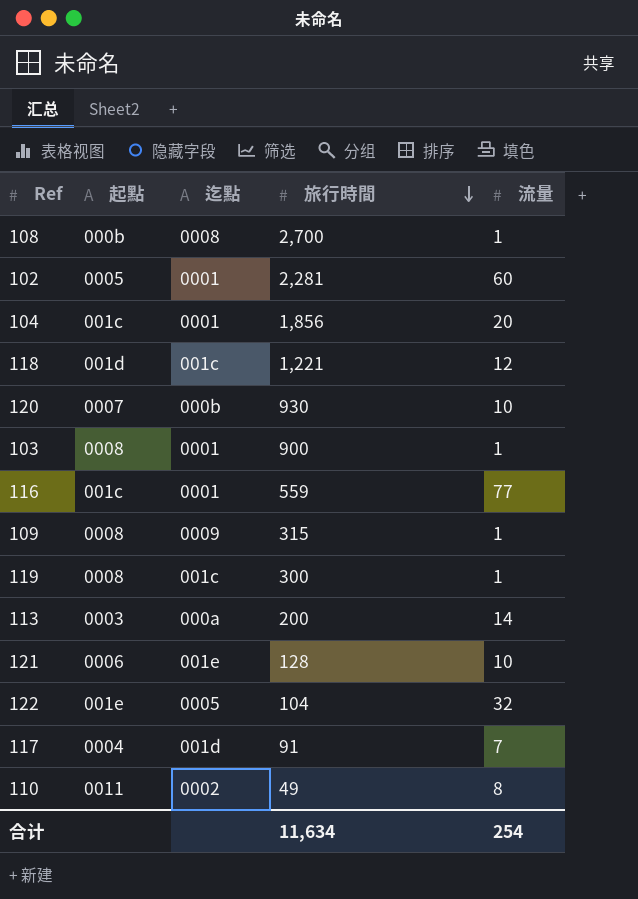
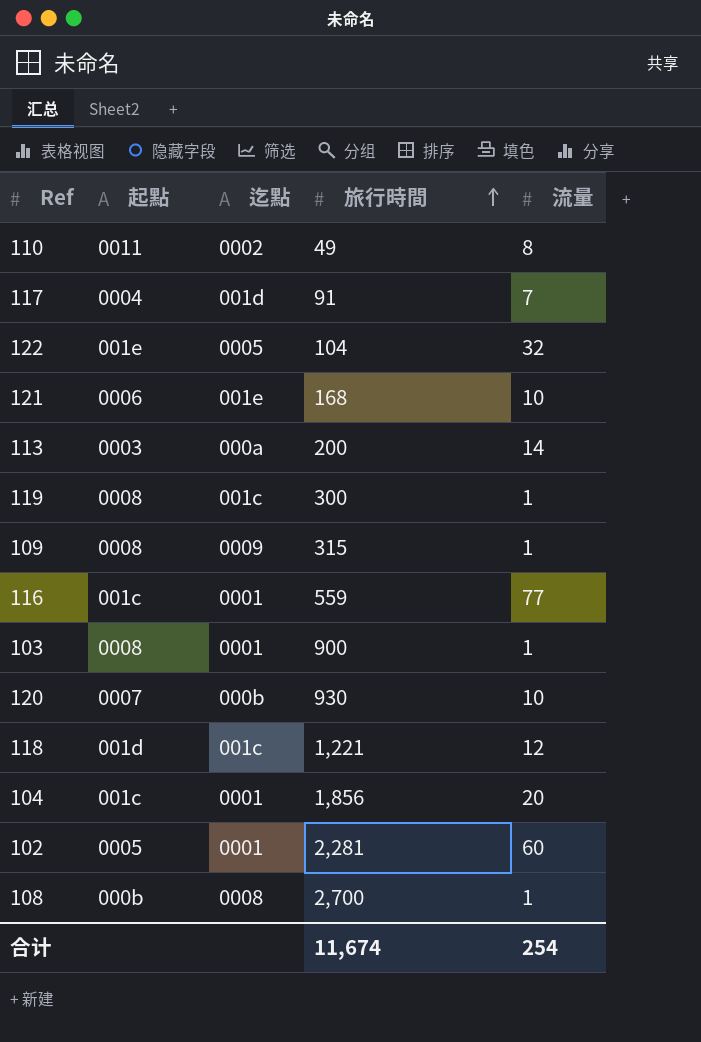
row order: 旅行時間 descending -> 旅行時間 ascending
121 | 旅行時間: 128 -> 168
合计 | 旅行時間: 11,634 -> 11,674

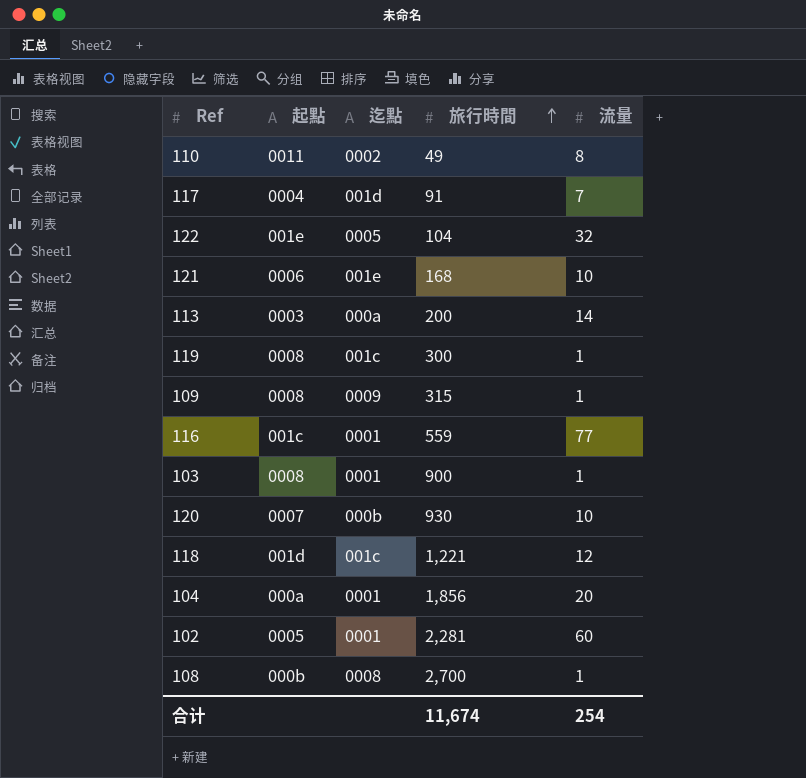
104 | 起點: 001c -> 000a

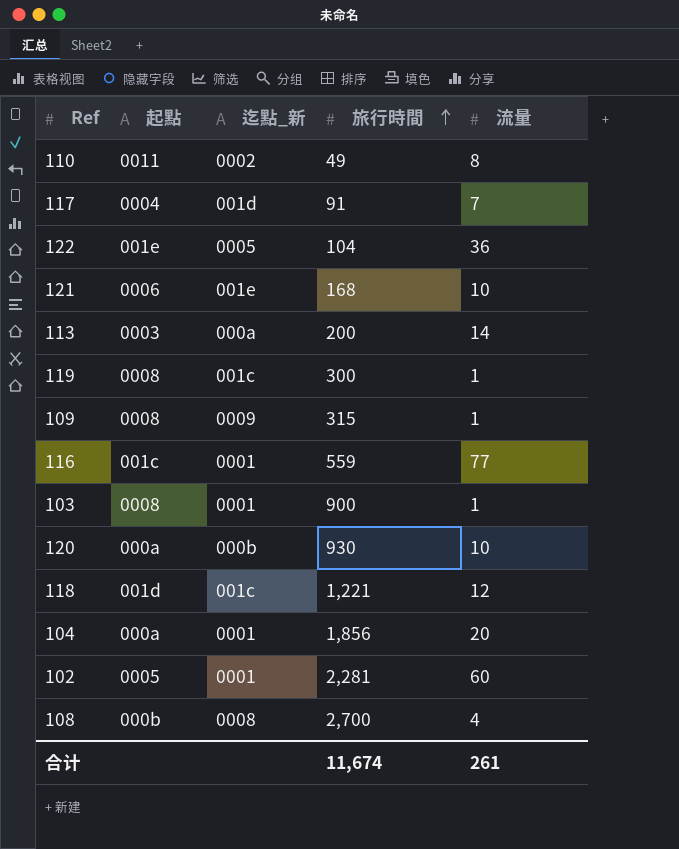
column name: 迄點 -> 迄點_新
122 | 流量: 32 -> 36
120 | 起點: 0007 -> 000a
108 | 流量: 1 -> 4
合计 | 流量: 254 -> 261

